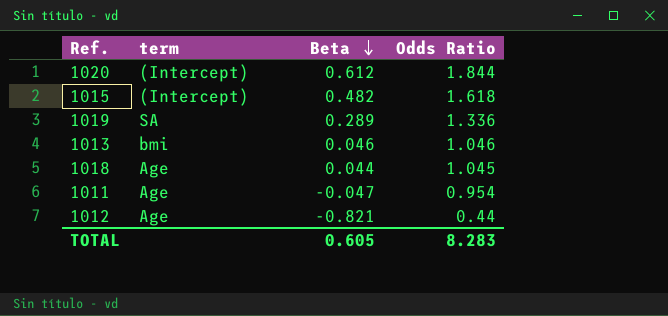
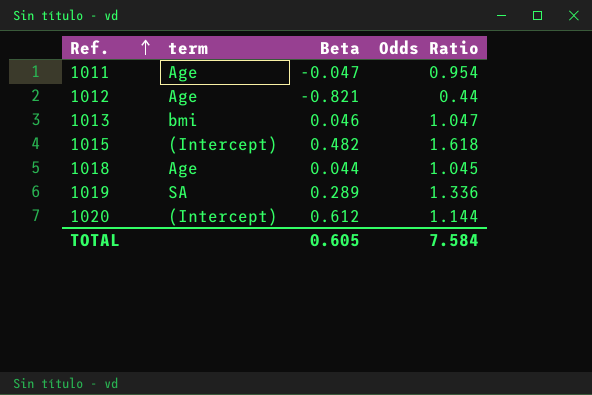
row order: Beta descending -> Ref. ascending
1013 | Odds Ratio: 1.046 -> 1.047
1020 | Odds Ratio: 1.844 -> 1.144
TOTAL | Odds Ratio: 8.283 -> 7.584

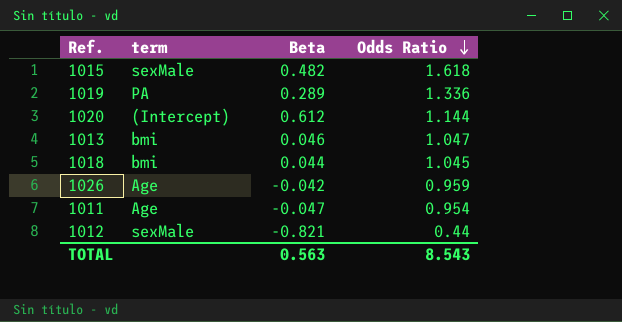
row order: Ref. ascending -> Odds Ratio descending
1015 | term: (Intercept) -> sexMale
1019 | term: SA -> PA
1018 | term: Age -> bmi
row 1026: none -> Age | -0.042 | 0.959
1012 | term: Age -> sexMale
TOTAL | Beta: 0.605 -> 0.563
TOTAL | Odds Ratio: 7.584 -> 8.543

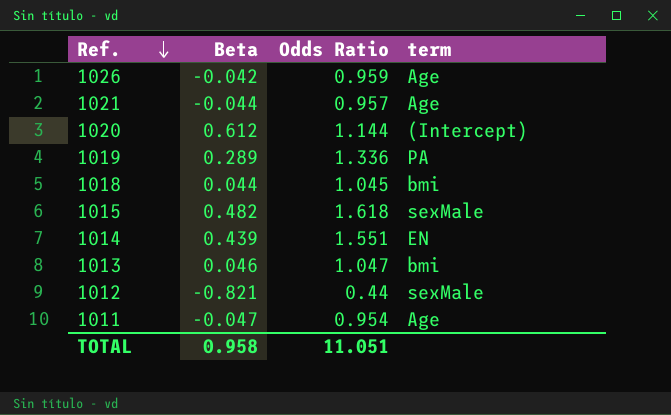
row order: Odds Ratio descending -> Ref. descending
column term | position: 2 -> 4
row 1021: none -> -0.044 | 0.957 | Age
row 1014: none -> 0.439 | 1.551 | EN
TOTAL | Beta: 0.563 -> 0.958
TOTAL | Odds Ratio: 8.543 -> 11.051

